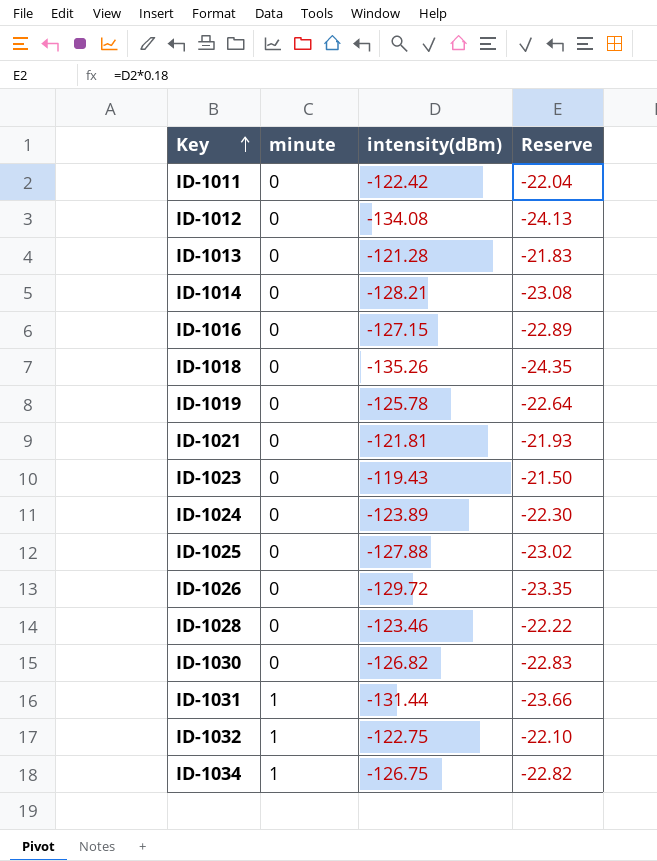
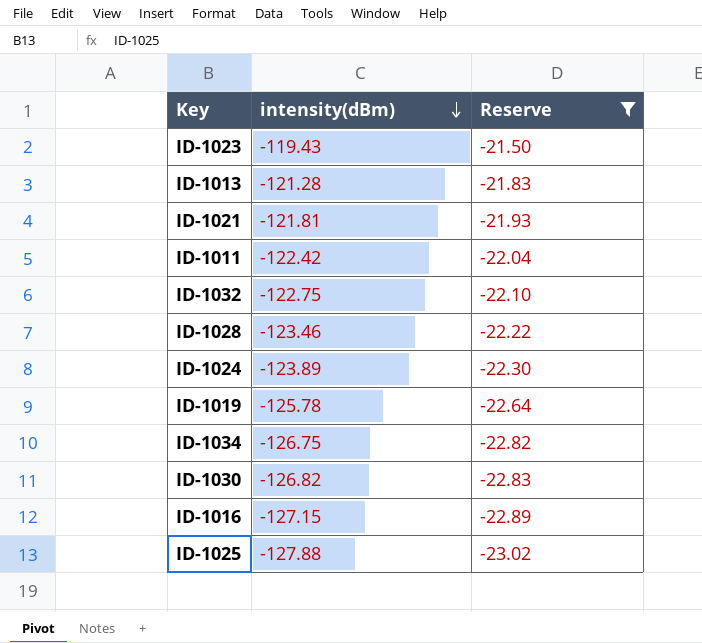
filter: none -> Reserve >= -23.02
row order: Key ascending -> intensity(dBm) descending
column minute | position: 2 -> none

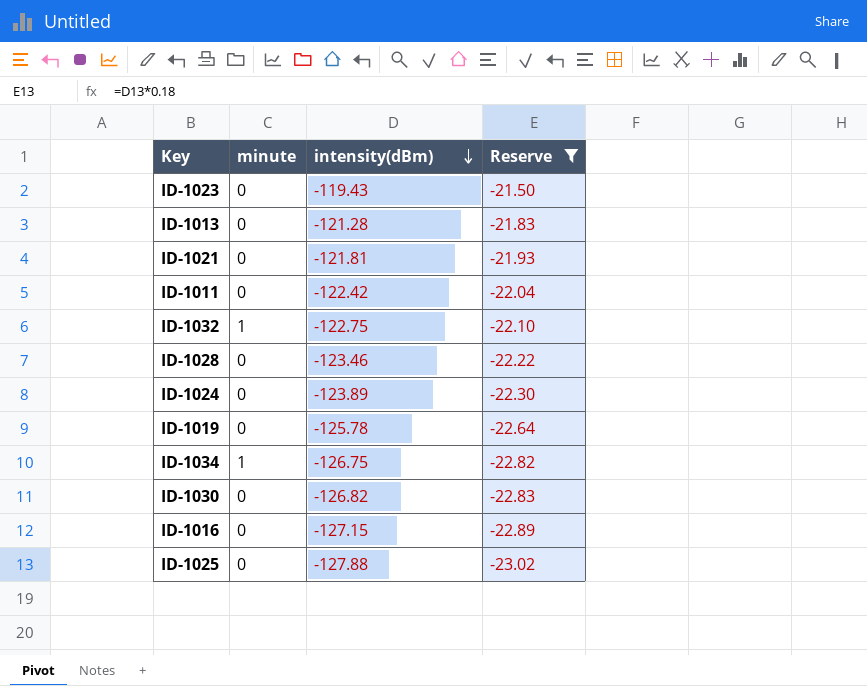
column minute | position: none -> 2

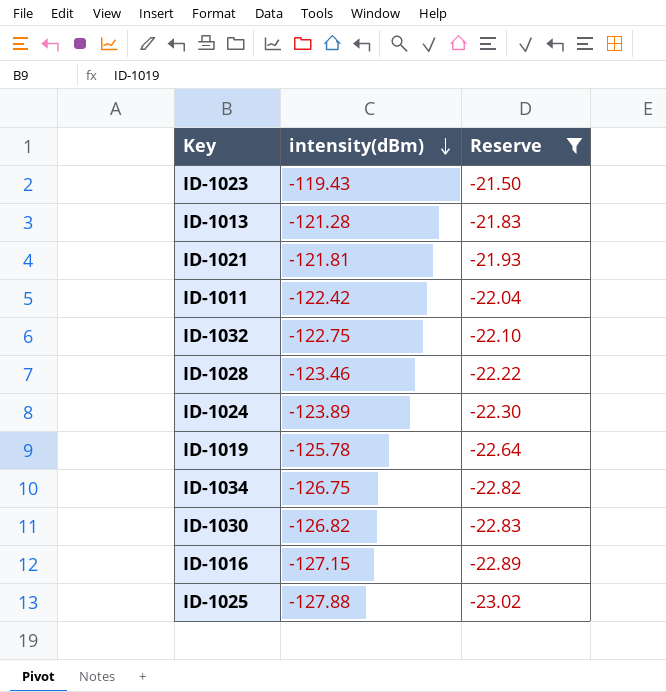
column minute | position: 2 -> none

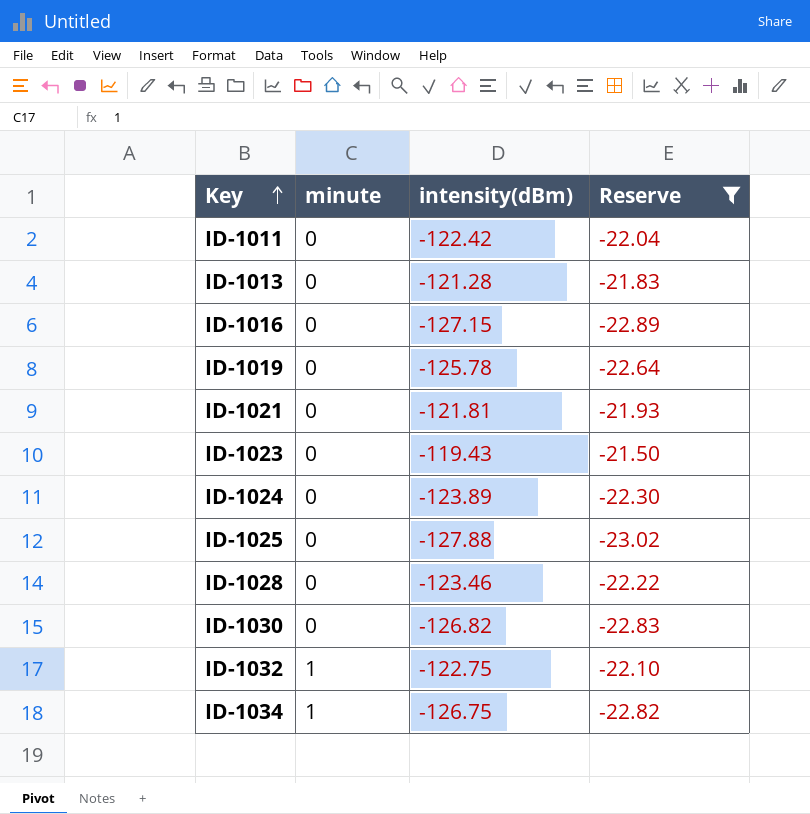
row order: intensity(dBm) descending -> Key ascending
column minute | position: none -> 2

